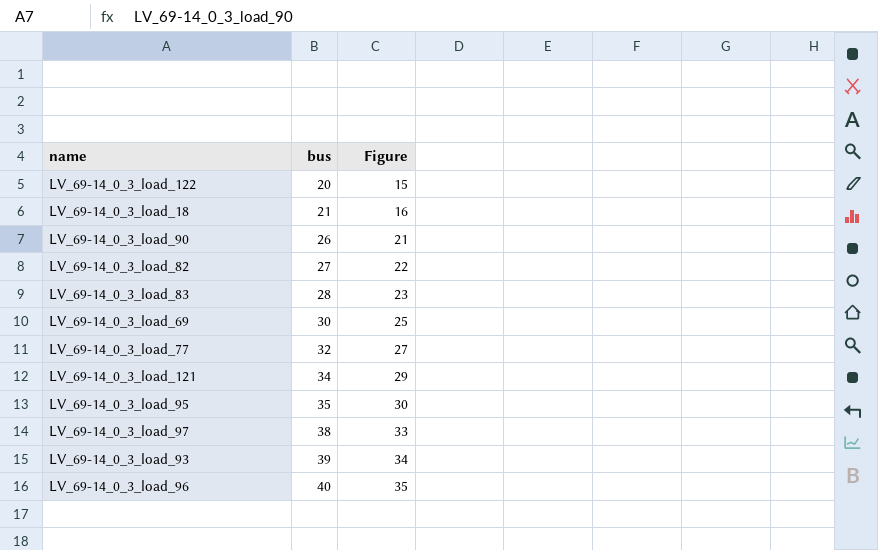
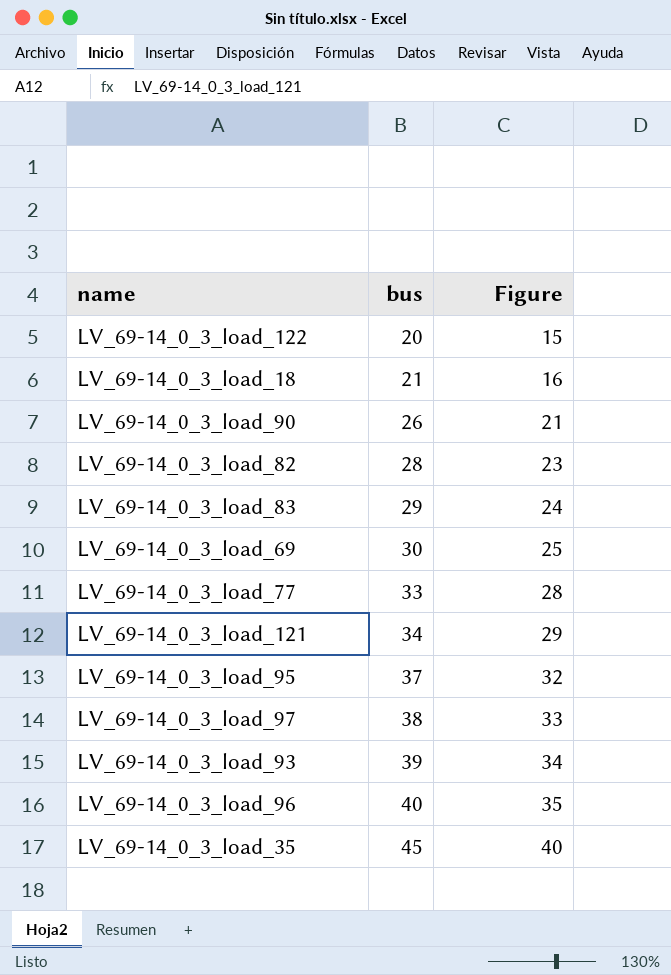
LV_69-14_0_3_load_82 | bus: 27 -> 28
LV_69-14_0_3_load_82 | Figure: 22 -> 23
LV_69-14_0_3_load_83 | bus: 28 -> 29
LV_69-14_0_3_load_83 | Figure: 23 -> 24
LV_69-14_0_3_load_77 | bus: 32 -> 33
LV_69-14_0_3_load_77 | Figure: 27 -> 28
LV_69-14_0_3_load_95 | bus: 35 -> 37
LV_69-14_0_3_load_95 | Figure: 30 -> 32
row LV_69-14_0_3_load_35: none -> 45 | 40

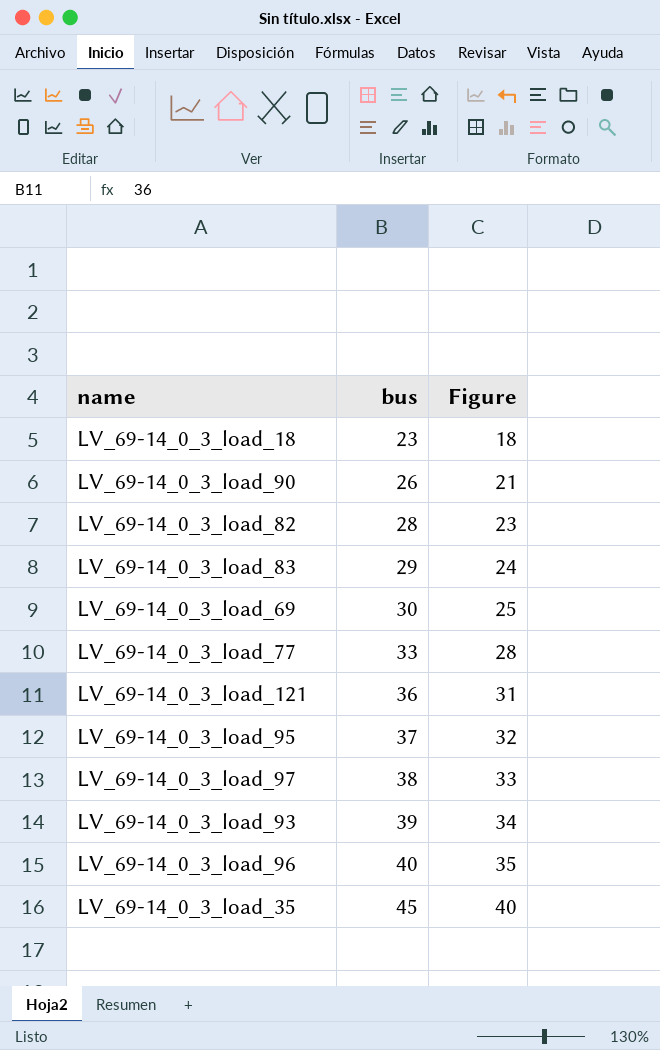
row LV_69-14_0_3_load_122: 20 | 15 -> none
LV_69-14_0_3_load_18 | bus: 21 -> 23
LV_69-14_0_3_load_18 | Figure: 16 -> 18
LV_69-14_0_3_load_121 | bus: 34 -> 36
LV_69-14_0_3_load_121 | Figure: 29 -> 31

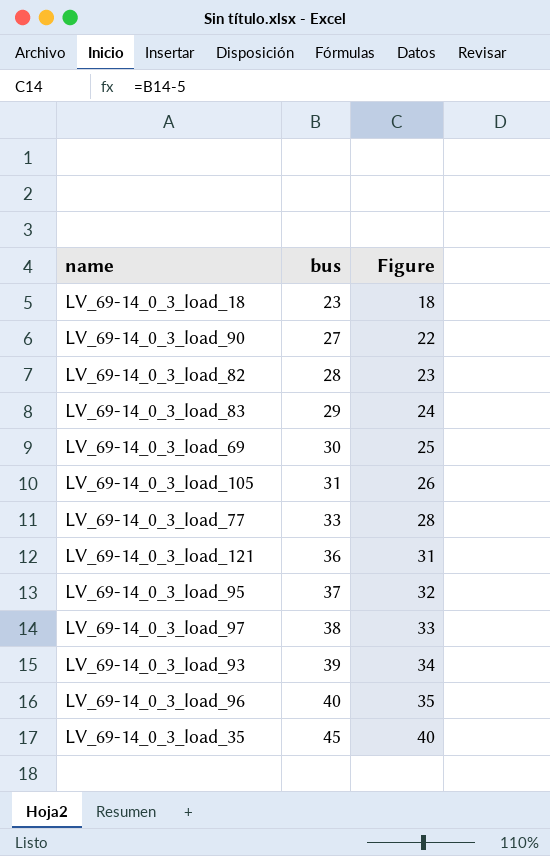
LV_69-14_0_3_load_90 | bus: 26 -> 27
LV_69-14_0_3_load_90 | Figure: 21 -> 22
row LV_69-14_0_3_load_105: none -> 31 | 26

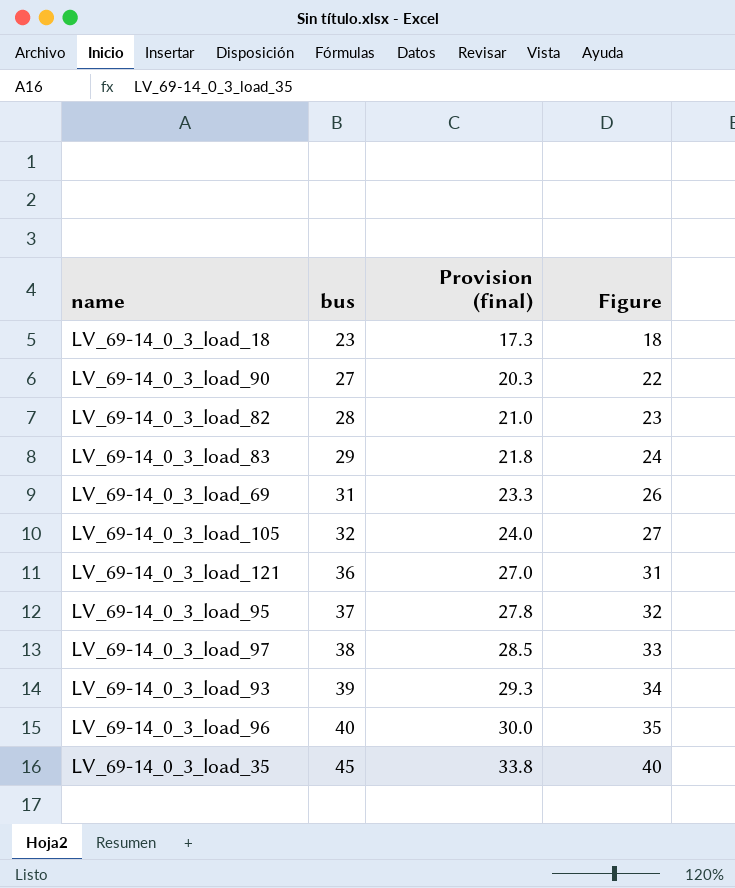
column Provision (final) | formula: none -> [bus] * 0.75
row LV_69-14_0_3_load_77: 33 | 28 -> none
LV_69-14_0_3_load_69 | bus: 30 -> 31
LV_69-14_0_3_load_69 | Figure: 25 -> 26
LV_69-14_0_3_load_105 | bus: 31 -> 32
LV_69-14_0_3_load_105 | Figure: 26 -> 27

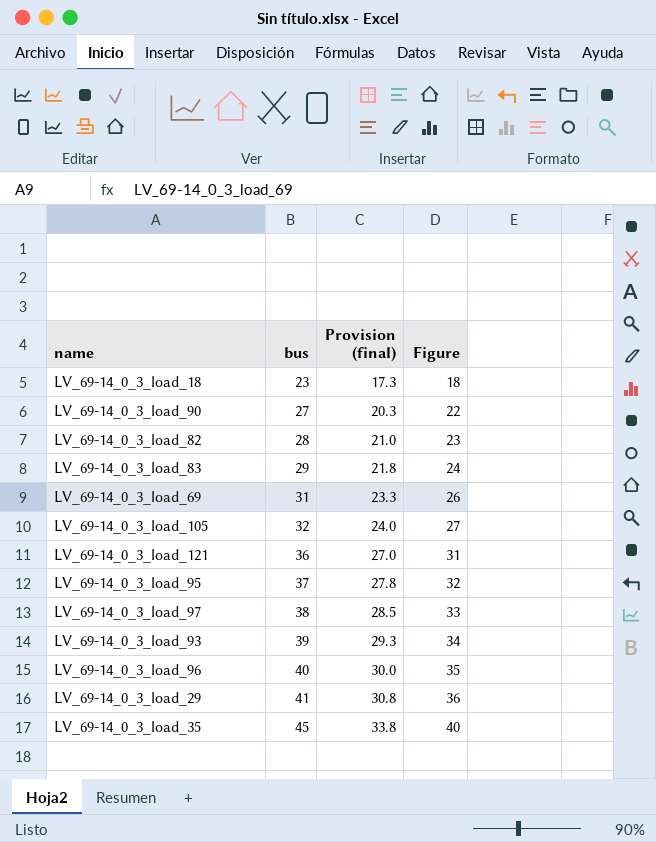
row LV_69-14_0_3_load_29: none -> 41 | 30.8 | 36

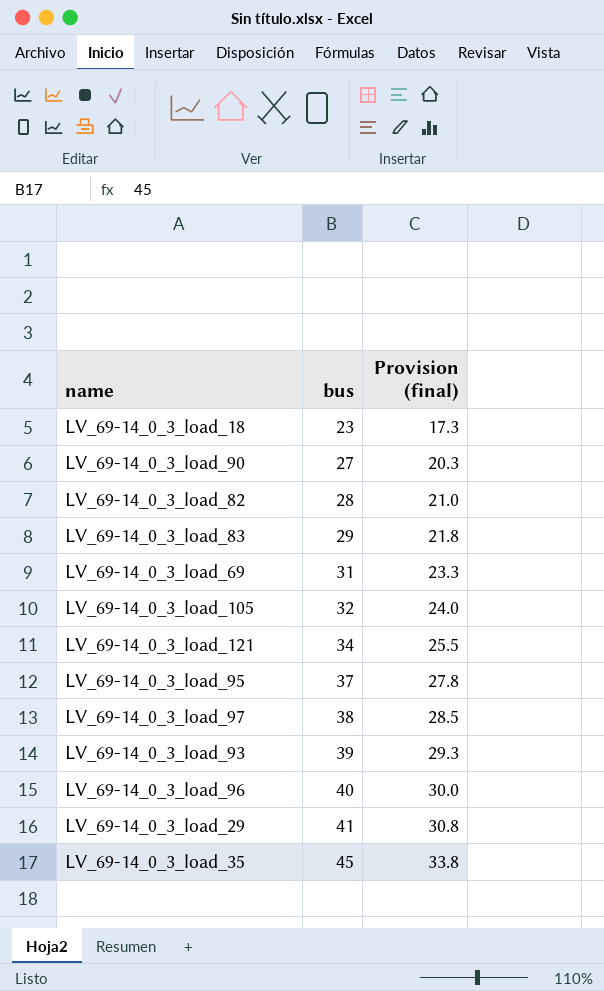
column Figure | formula: [bus] - 5 -> none
LV_69-14_0_3_load_121 | bus: 36 -> 34
LV_69-14_0_3_load_121 | Provision (final): 27.0 -> 25.5

